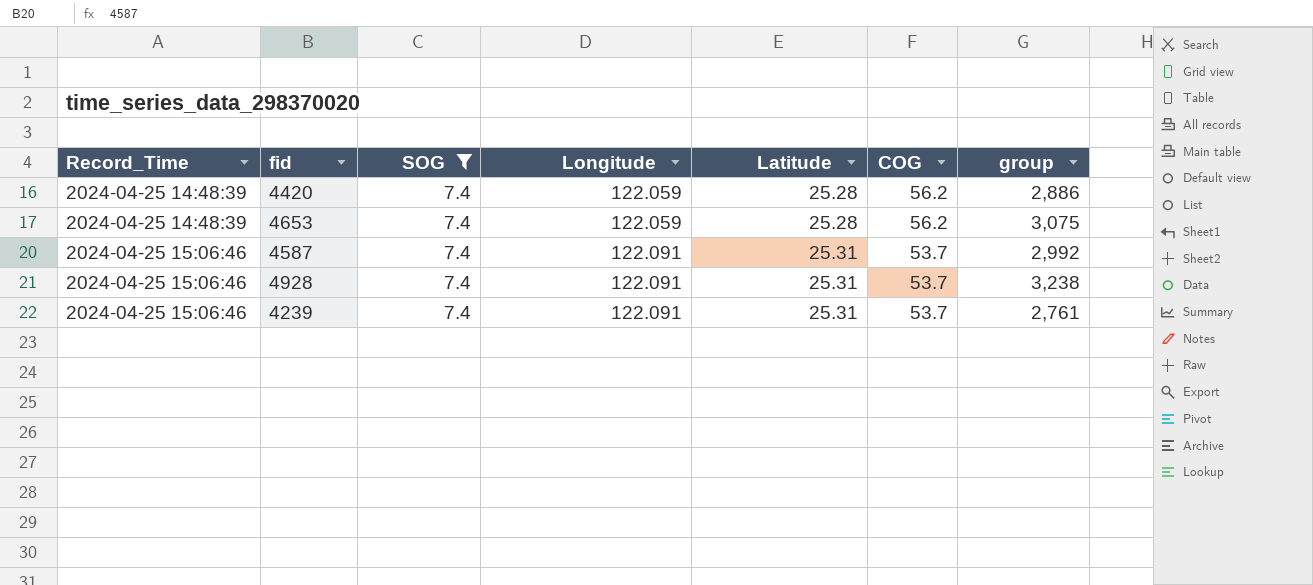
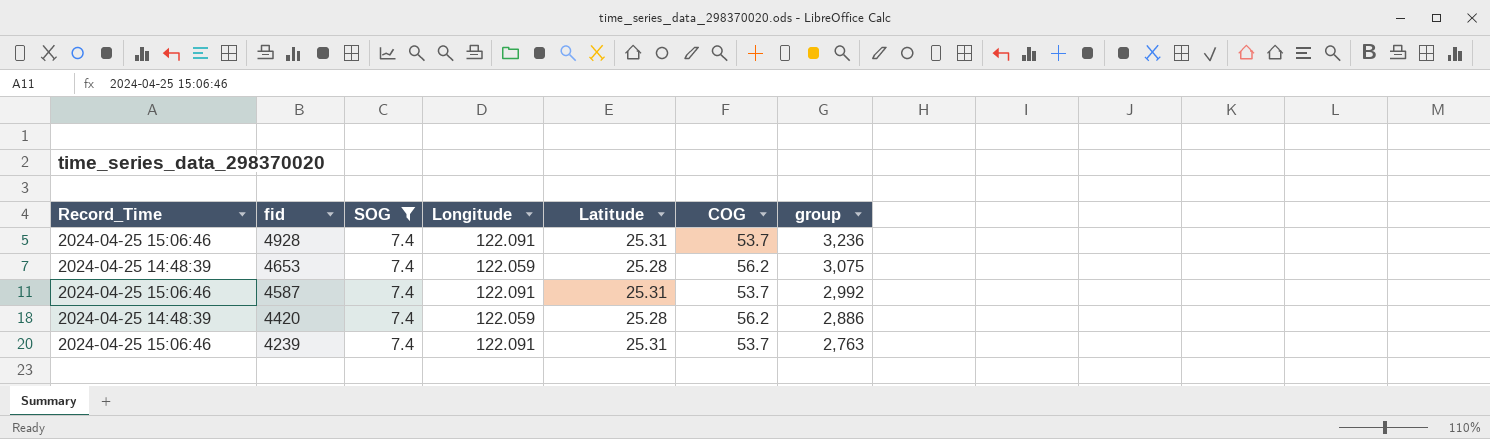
row order: Record_Time ascending -> fid descending
4928 | group: 3,238 -> 3,236
4239 | group: 2,761 -> 2,763

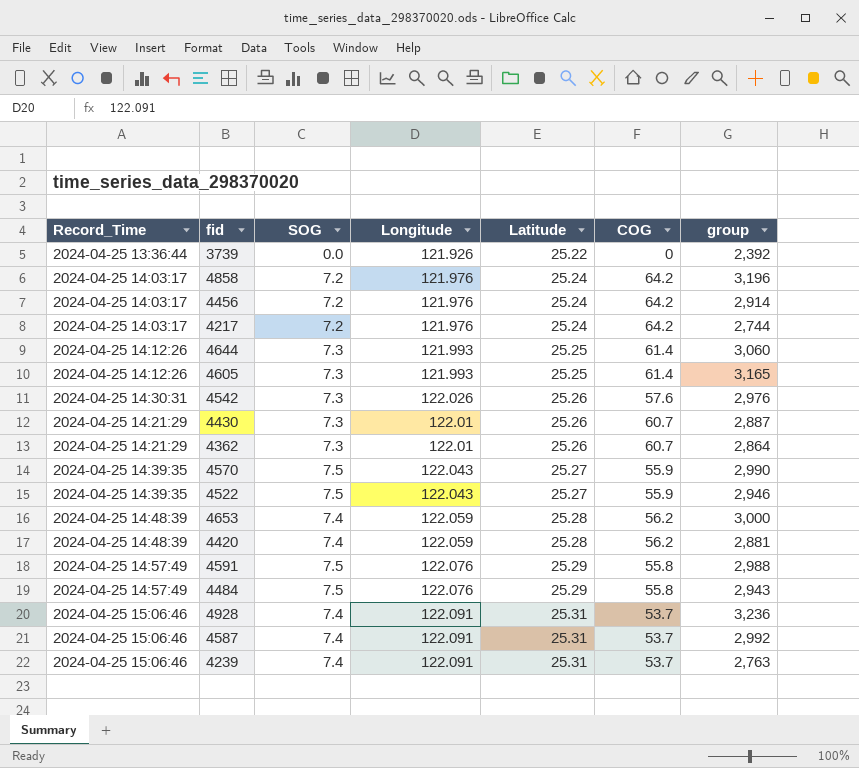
filter: SOG = 7.4 -> none
row order: fid descending -> Latitude ascending
4653 | group: 3,075 -> 3,000
4420 | group: 2,886 -> 2,881

